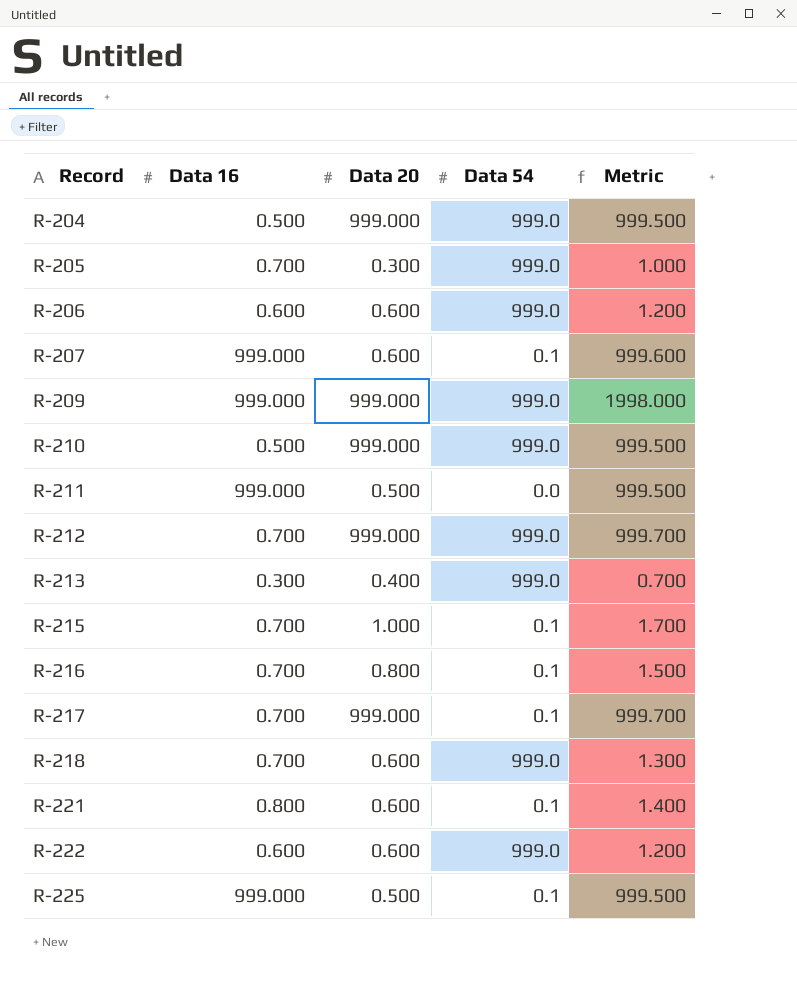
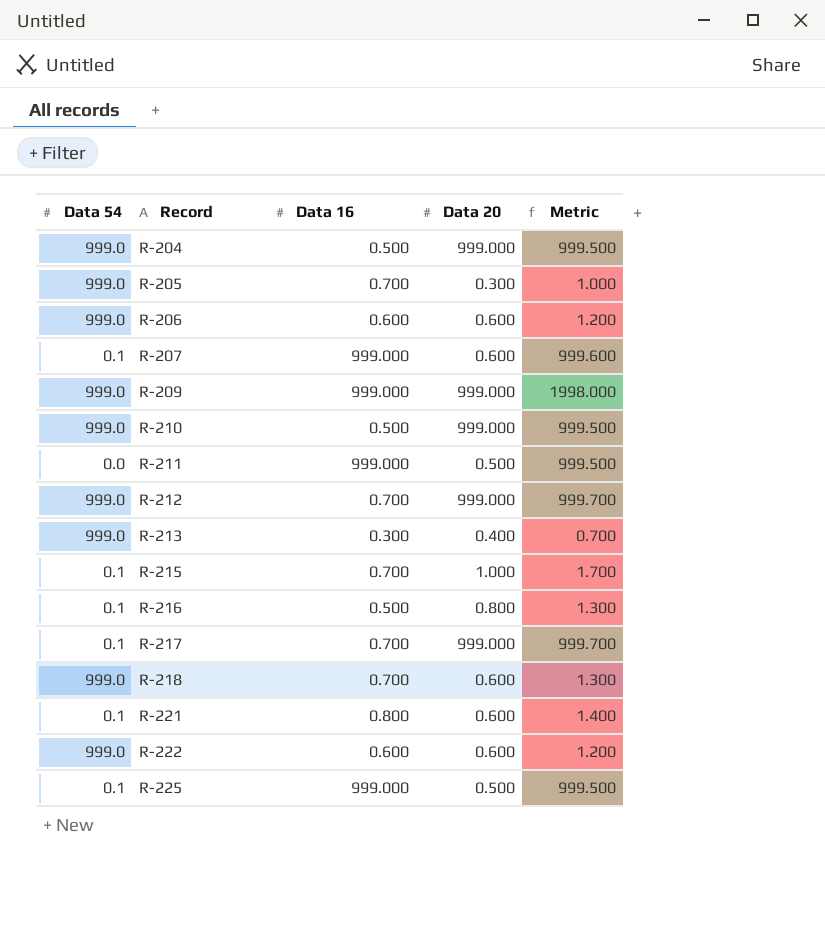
column Data 54 | position: 4 -> 1
R-216 | Data 16: 0.700 -> 0.500
R-216 | Metric: 1.500 -> 1.300

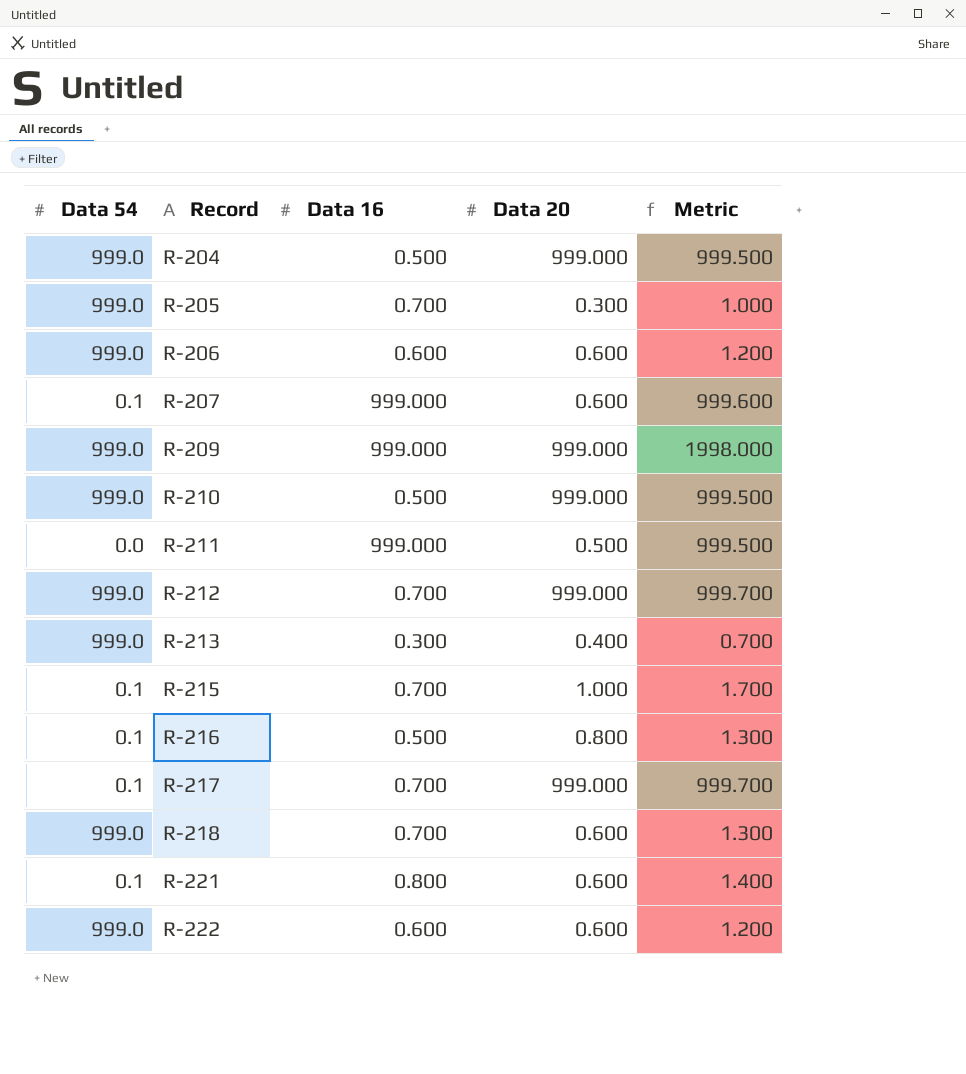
row R-225: 0.1 | 999.000 | 0.500 | 999.500 -> none

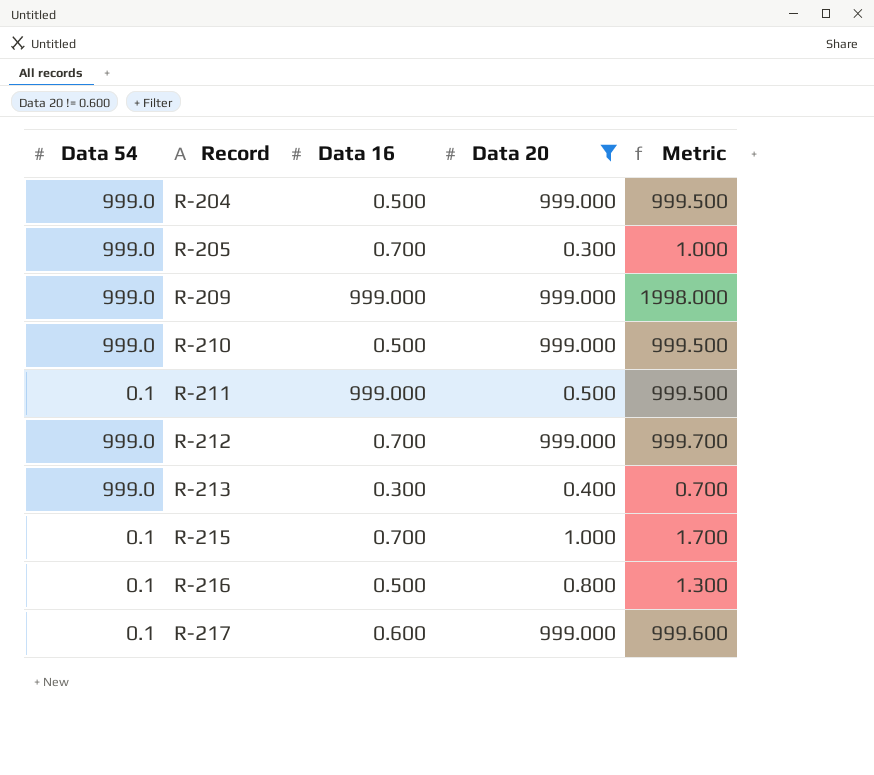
filter: none -> Data 20 != 0.600
R-211 | Data 54: 0.0 -> 0.1
R-217 | Data 16: 0.700 -> 0.600
R-217 | Metric: 999.700 -> 999.600

